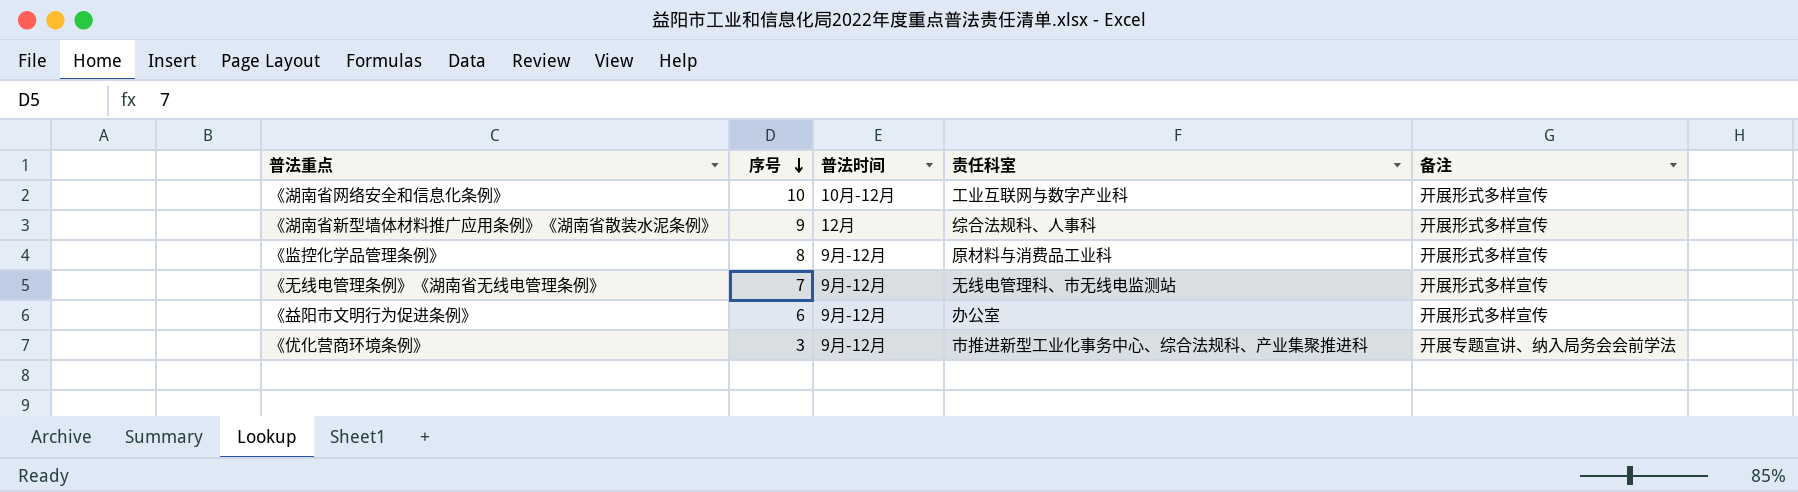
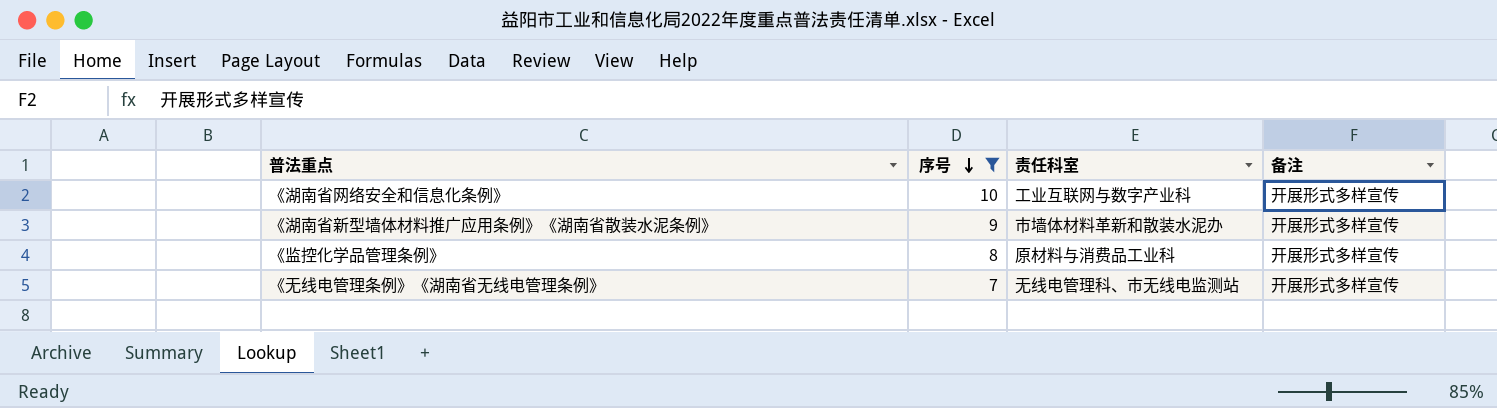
filter: none -> 序号 >= 7
column 普法时间 | position: 3 -> none
《湖南省新型墙体材料推广应用条例》《湖南省散装水泥条例》 | 责任科室: 综合法规科、人事科 -> 市墙体材料革新和散装水泥办

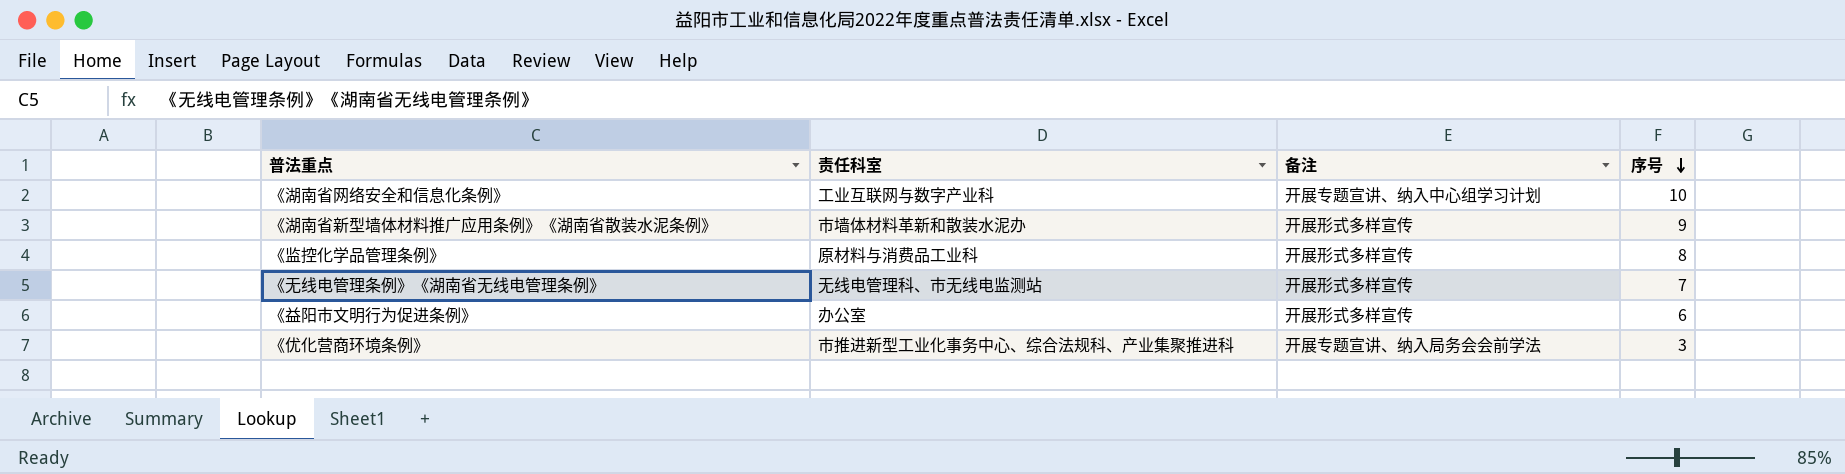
filter: 序号 >= 7 -> none
column 序号 | position: 2 -> 4
《湖南省网络安全和信息化条例》 | 备注: 开展形式多样宣传 -> 开展专题宣讲、纳入中心组学习计划

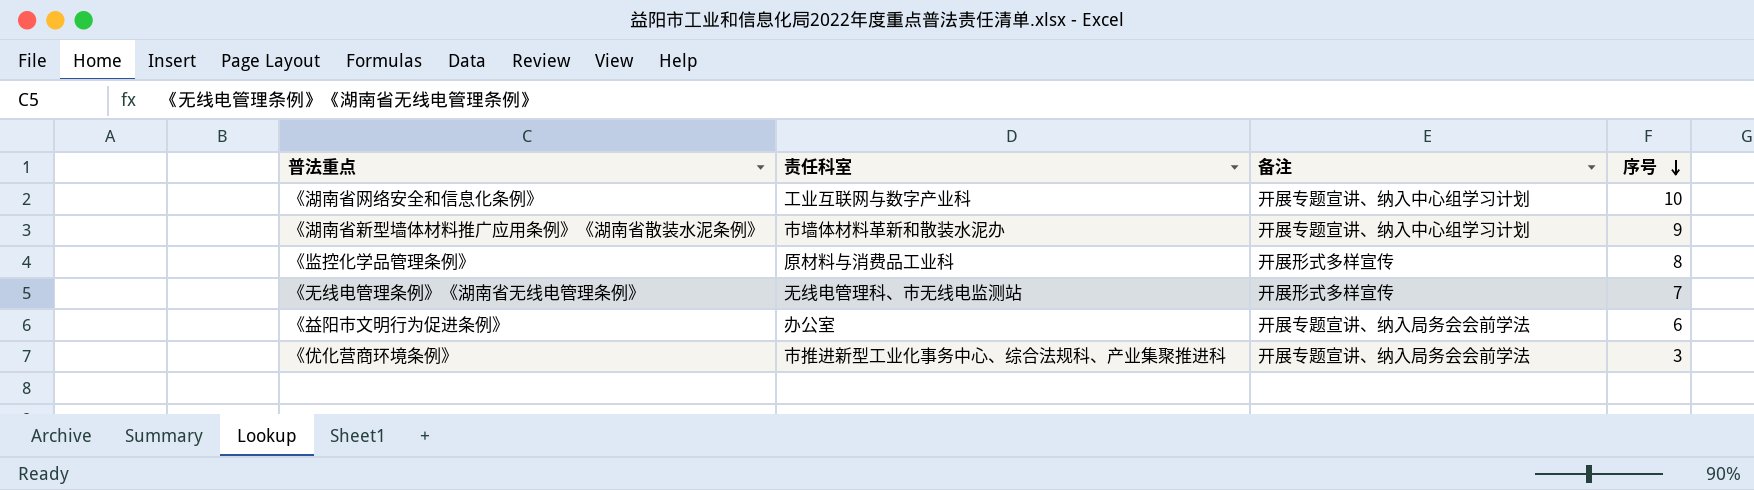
《湖南省新型墙体材料推广应用条例》《湖南省散装水泥条例》 | 备注: 开展形式多样宣传 -> 开展专题宣讲、纳入中心组学习计划
《益阳市文明行为促进条例》 | 备注: 开展形式多样宣传 -> 开展专题宣讲、纳入局务会会前学法

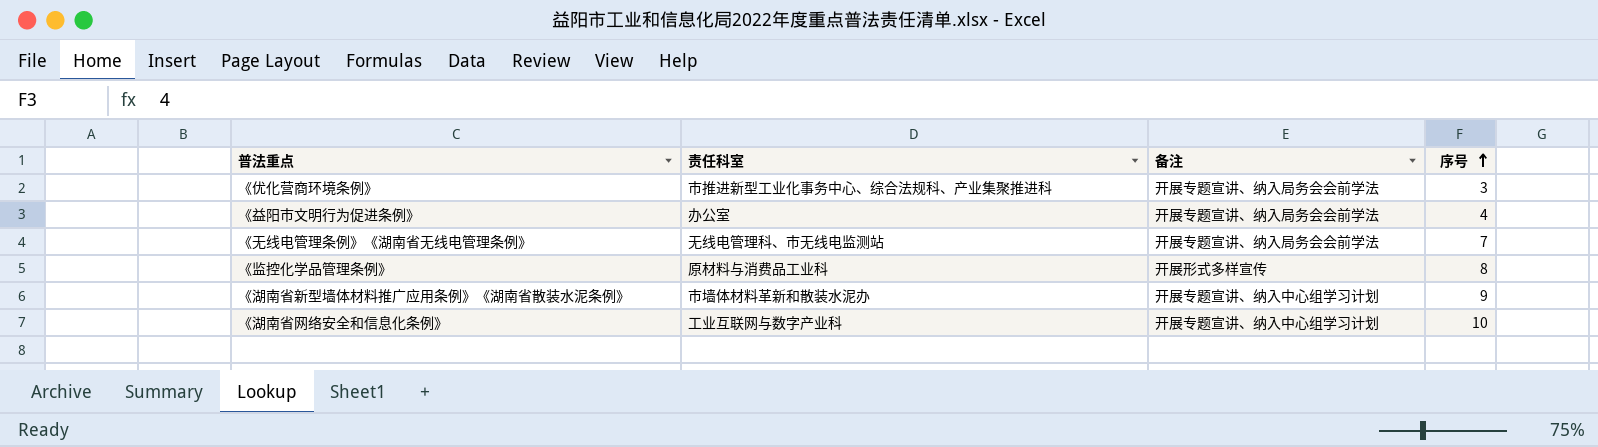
row order: 序号 descending -> 序号 ascending
《益阳市文明行为促进条例》 | 序号: 6 -> 4
《无线电管理条例》《湖南省无线电管理条例》 | 备注: 开展形式多样宣传 -> 开展专题宣讲、纳入局务会会前学法

